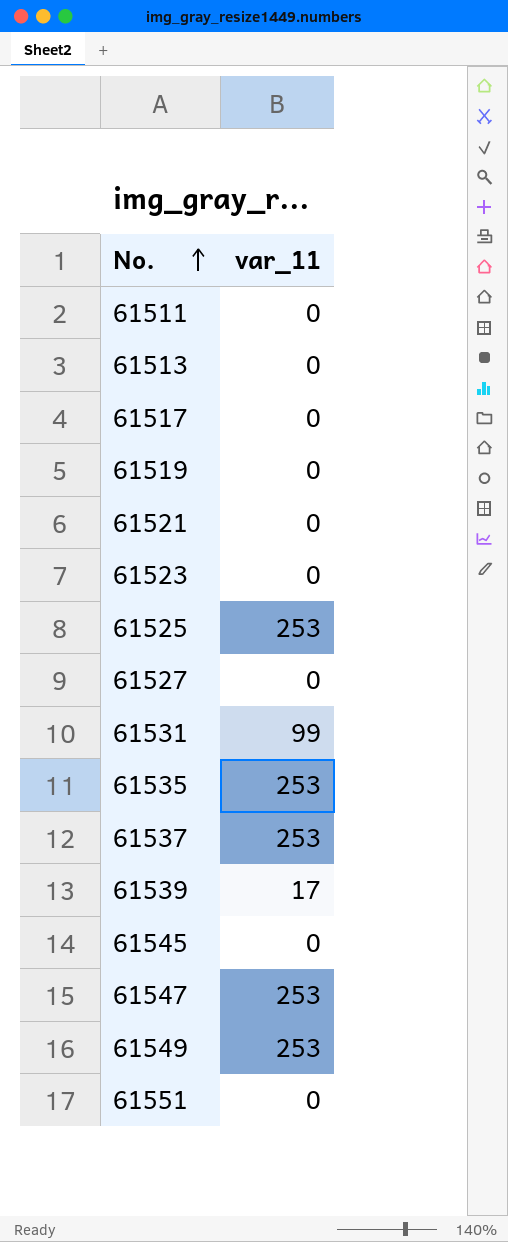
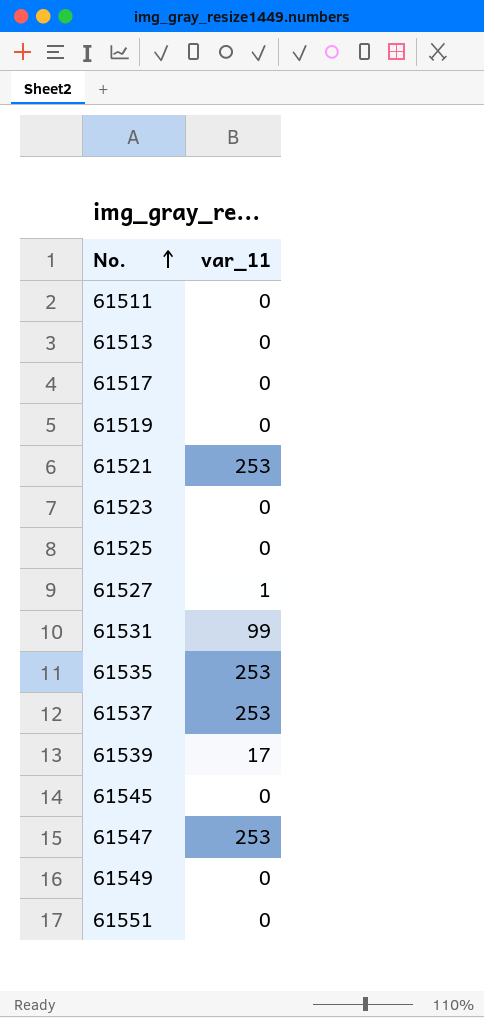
61521 | var_11: 0 -> 253
61525 | var_11: 253 -> 0
61527 | var_11: 0 -> 1
61549 | var_11: 253 -> 0

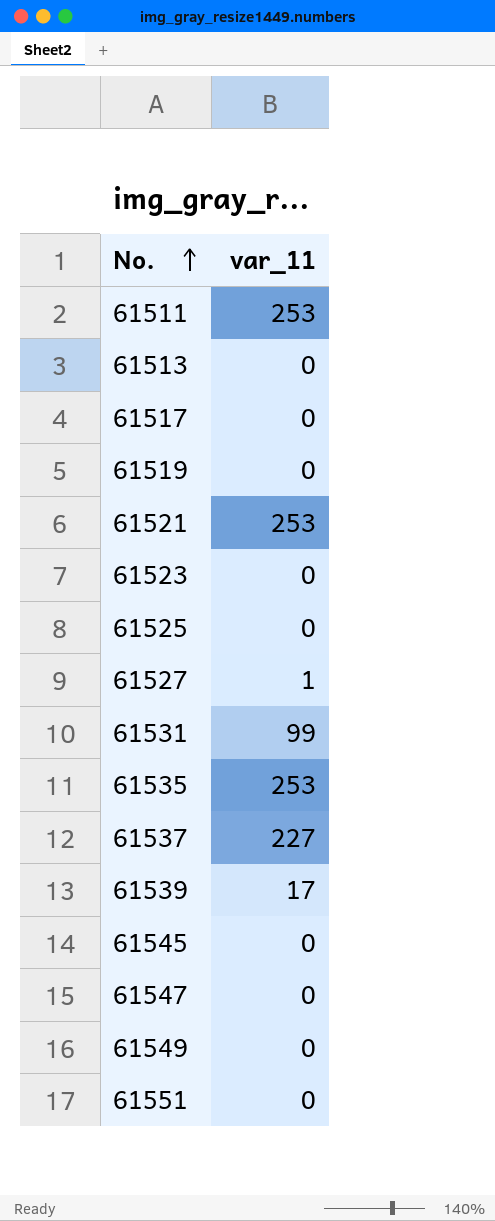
61511 | var_11: 0 -> 253
61537 | var_11: 253 -> 227
61547 | var_11: 253 -> 0

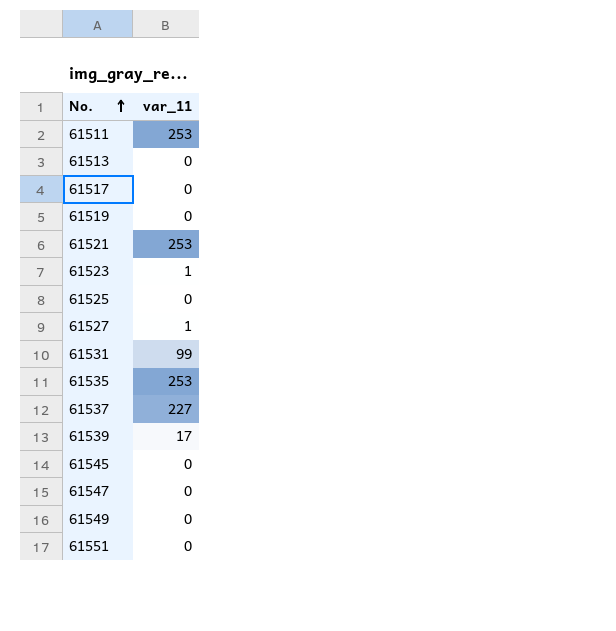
61523 | var_11: 0 -> 1

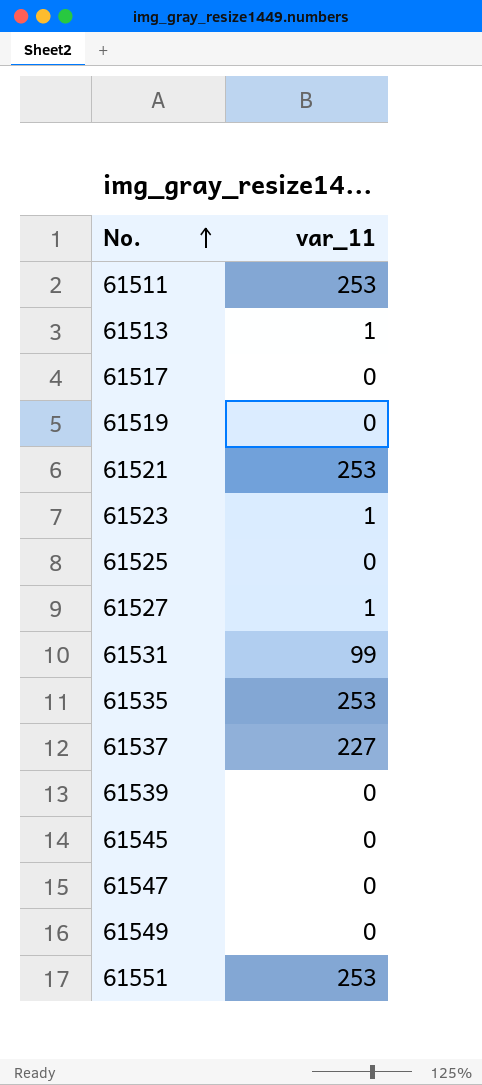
61513 | var_11: 0 -> 1
61539 | var_11: 17 -> 0
61551 | var_11: 0 -> 253

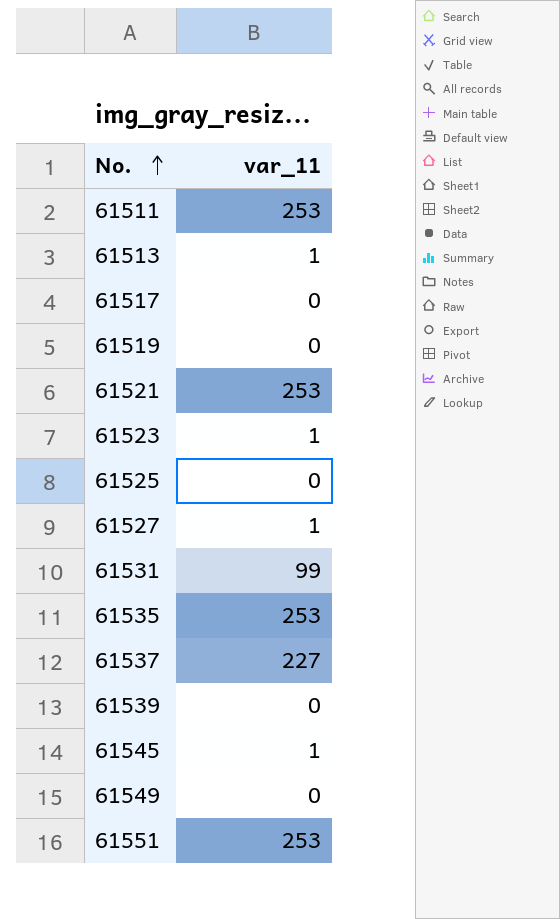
row 61547: 0 -> none
61545 | var_11: 0 -> 1

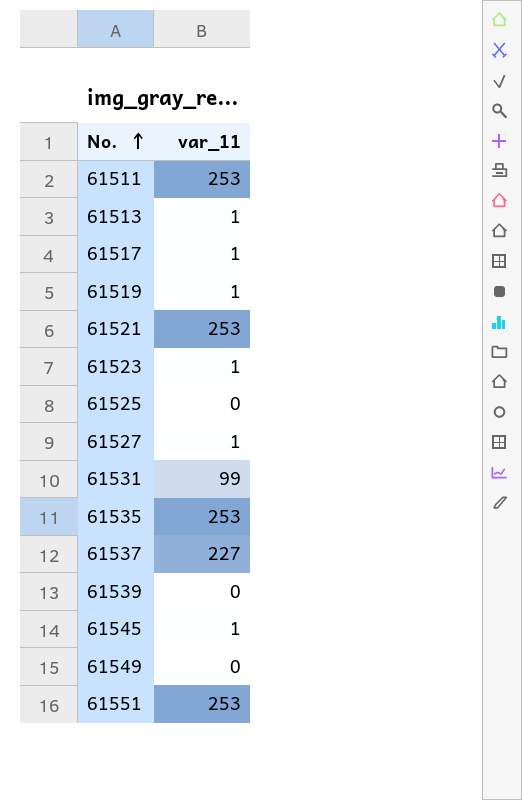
61517 | var_11: 0 -> 1
61519 | var_11: 0 -> 1

